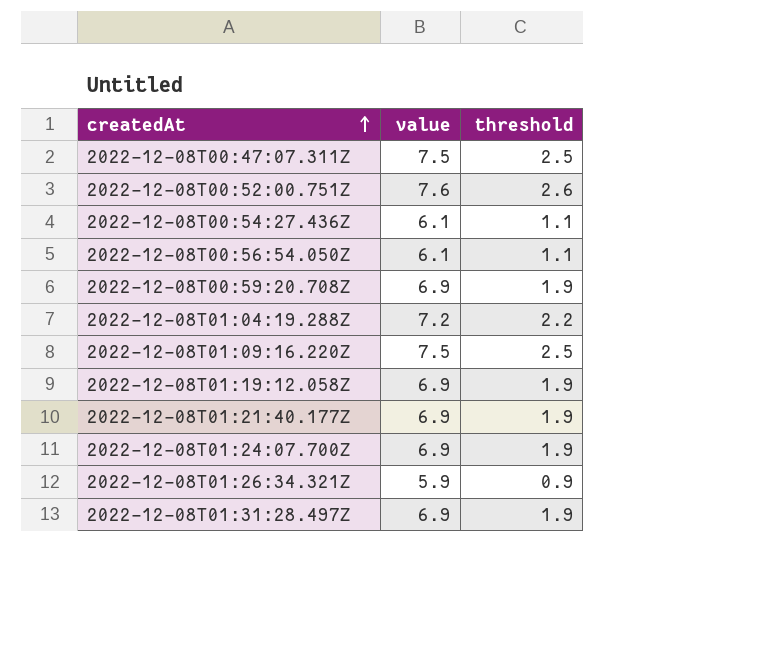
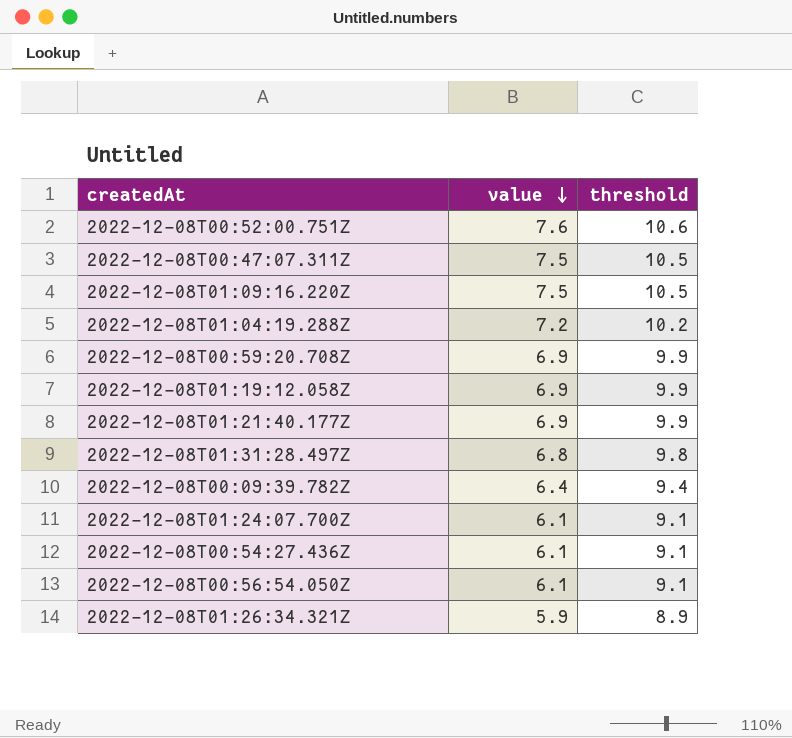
row order: createdAt ascending -> value descending
column threshold | formula: [value] - 5 -> [value] + 3
2022-12-08T01:31:28.497Z | value: 6.9 -> 6.8
row 2022-12-08T00:09:39.782Z: none -> 6.4 | 9.4
2022-12-08T01:24:07.700Z | value: 6.9 -> 6.1

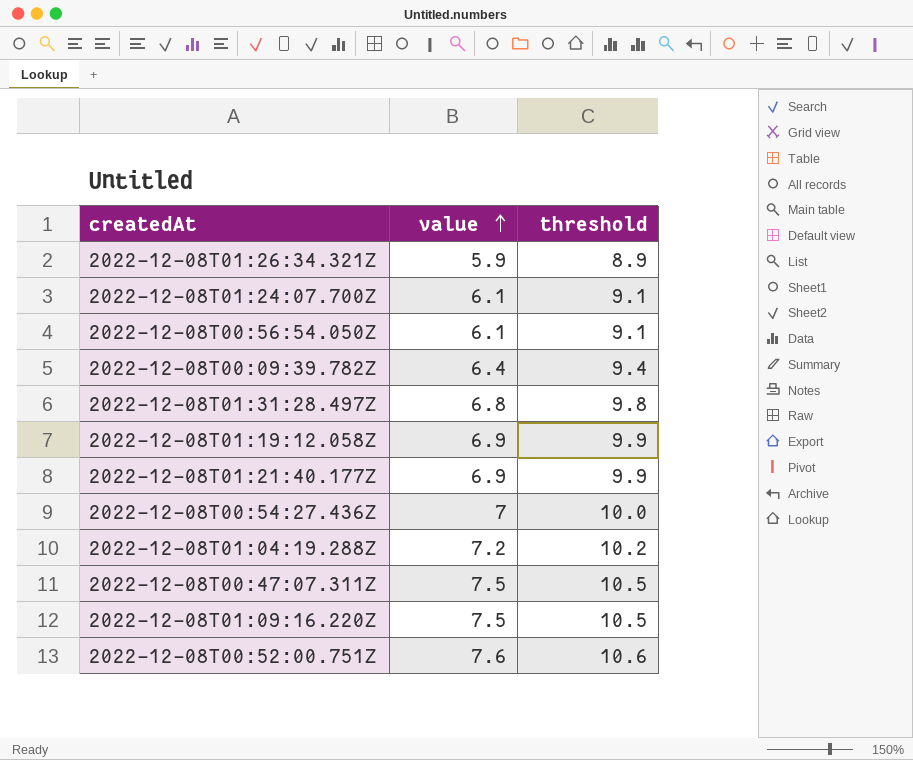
row order: value descending -> value ascending
row 2022-12-08T00:59:20.708Z: 6.9 | 9.9 -> none
2022-12-08T00:54:27.436Z | value: 6.1 -> 7
2022-12-08T00:54:27.436Z | threshold: 9.1 -> 10.0

